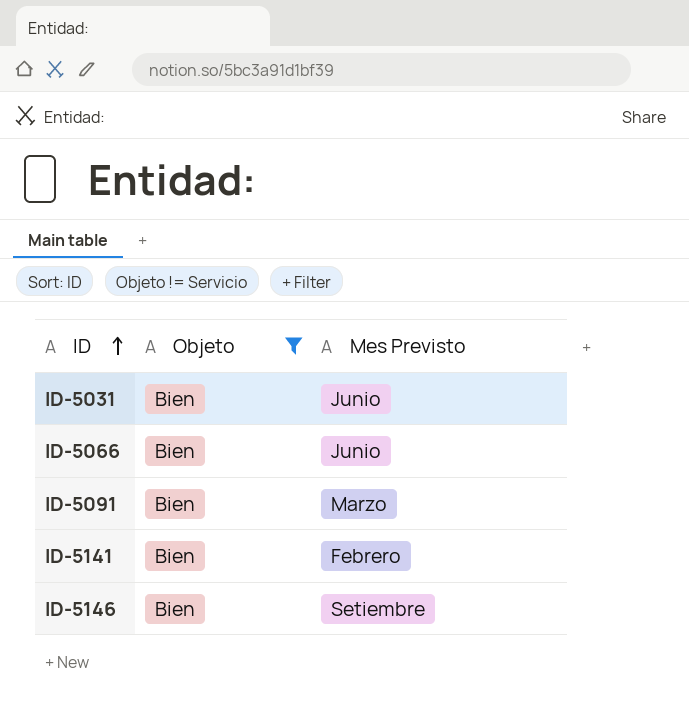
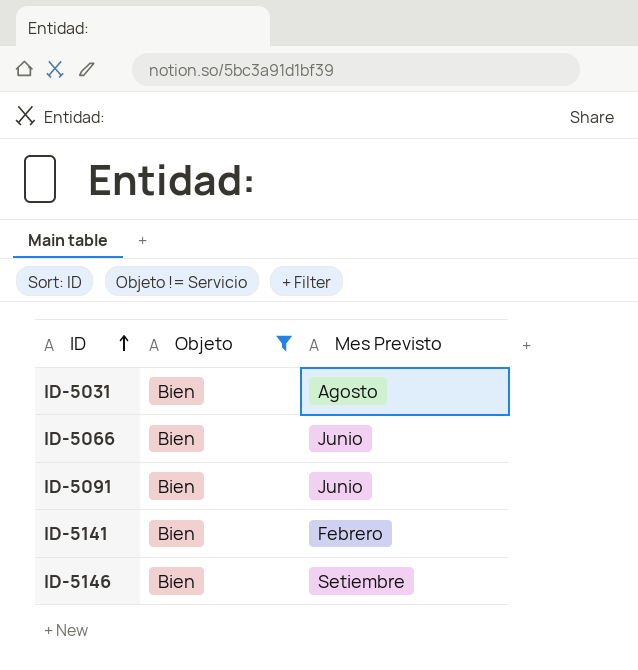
ID-5031 | Mes Previsto: Junio -> Agosto
ID-5091 | Mes Previsto: Marzo -> Junio

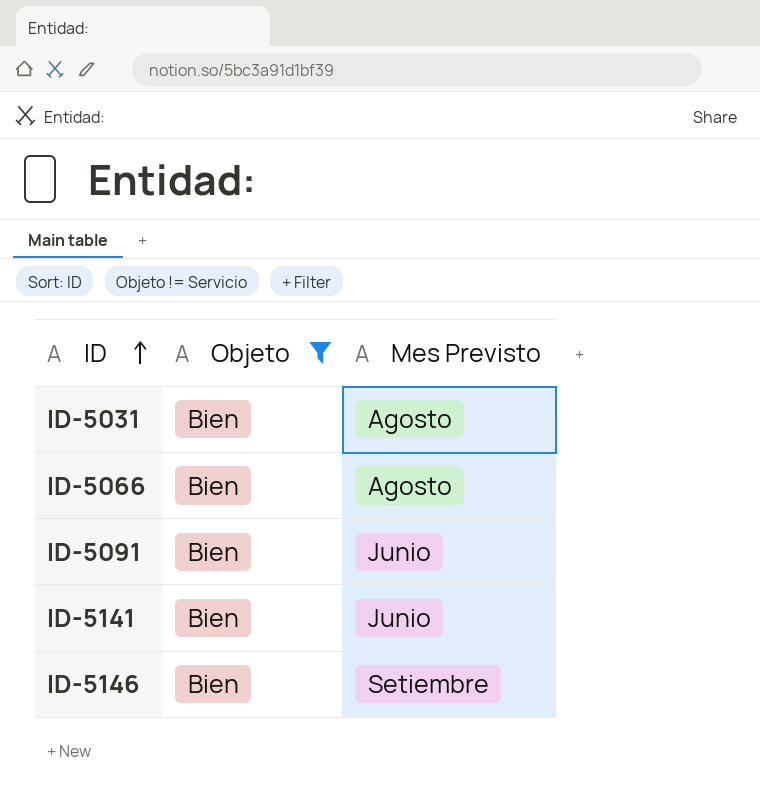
ID-5066 | Mes Previsto: Junio -> Agosto
ID-5141 | Mes Previsto: Febrero -> Junio

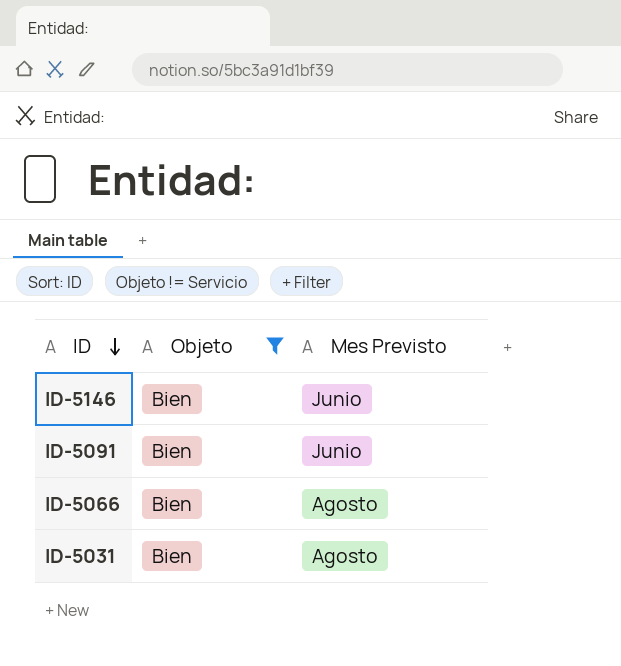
row order: ID ascending -> ID descending
row ID-5141: Bien | Junio -> none
ID-5146 | Mes Previsto: Setiembre -> Junio

